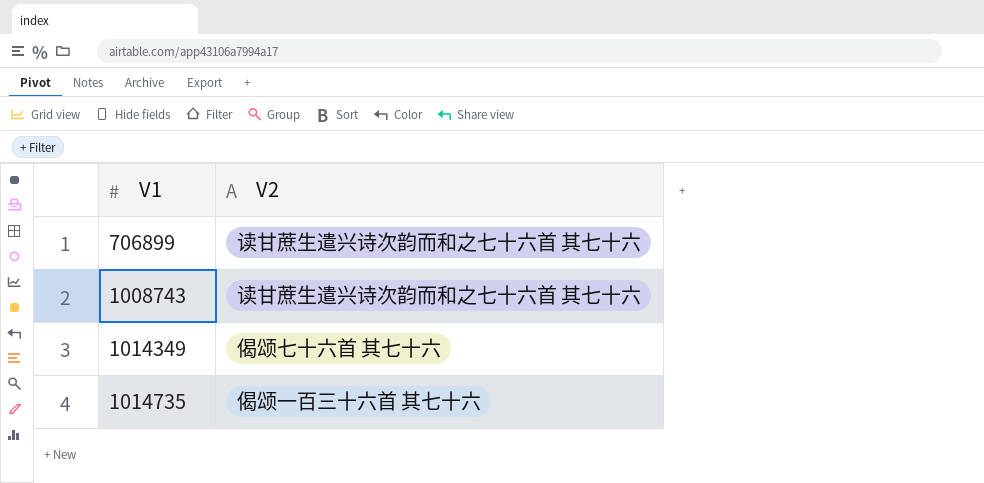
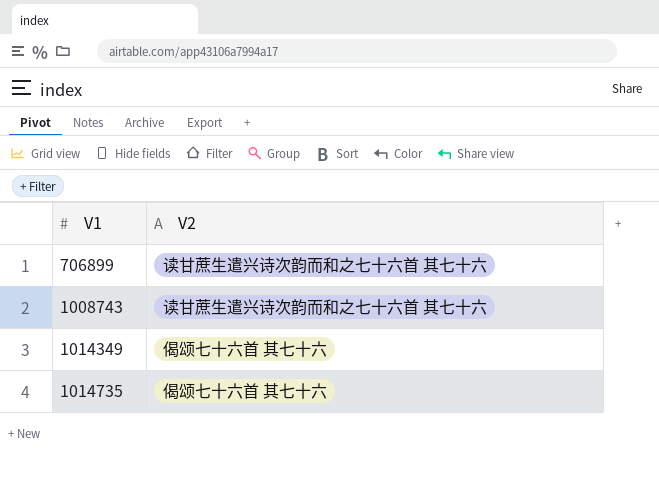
1014735 | V2: 偈颂一百三十六首 其七十六 -> 偈颂七十六首 其七十六

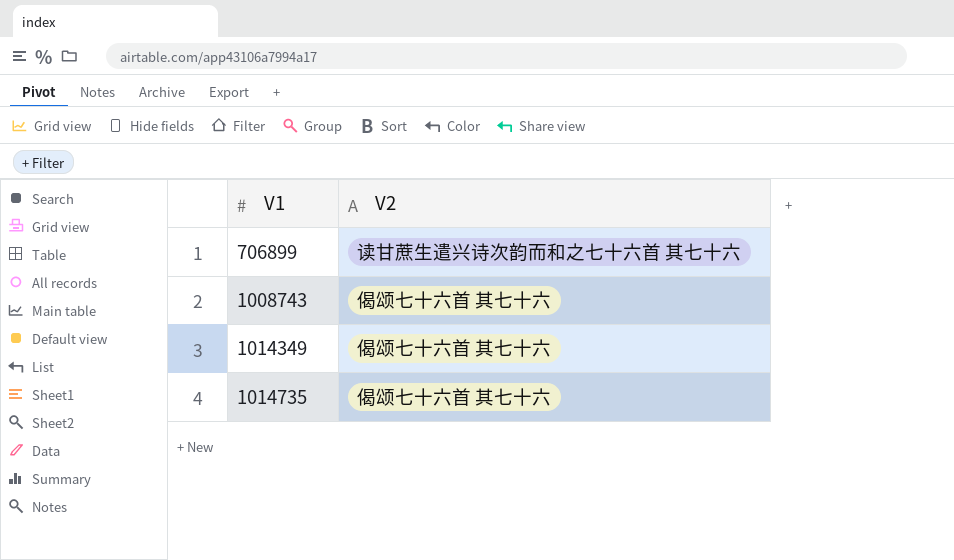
1008743 | V2: 读甘蔗生遣兴诗次韵而和之七十六首 其七十六 -> 偈颂七十六首 其七十六

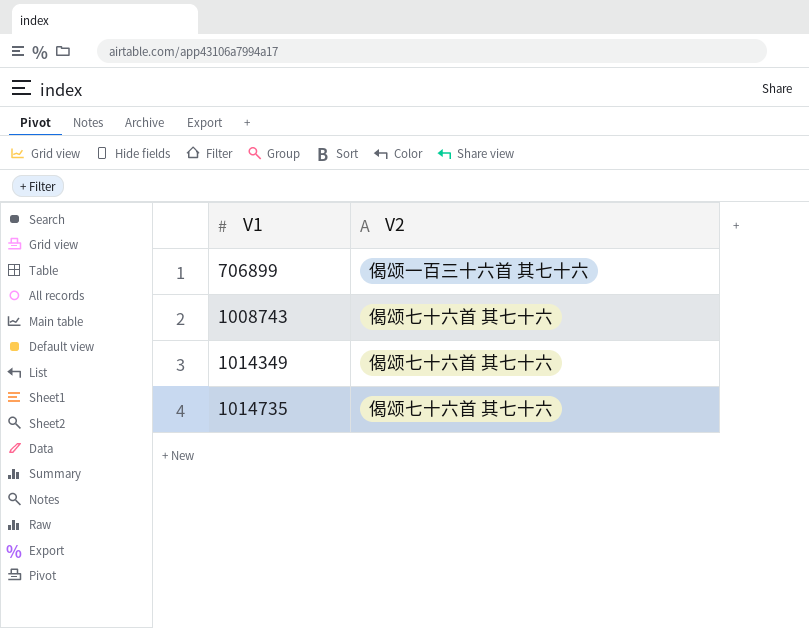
706899 | V2: 读甘蔗生遣兴诗次韵而和之七十六首 其七十六 -> 偈颂一百三十六首 其七十六

